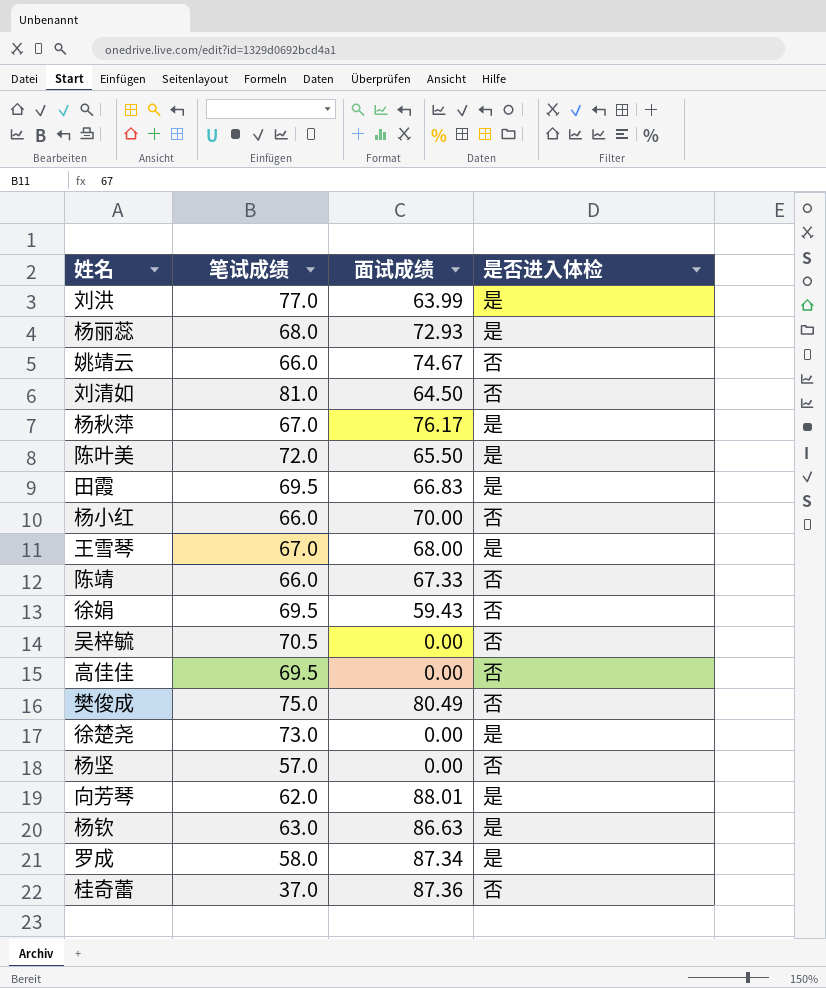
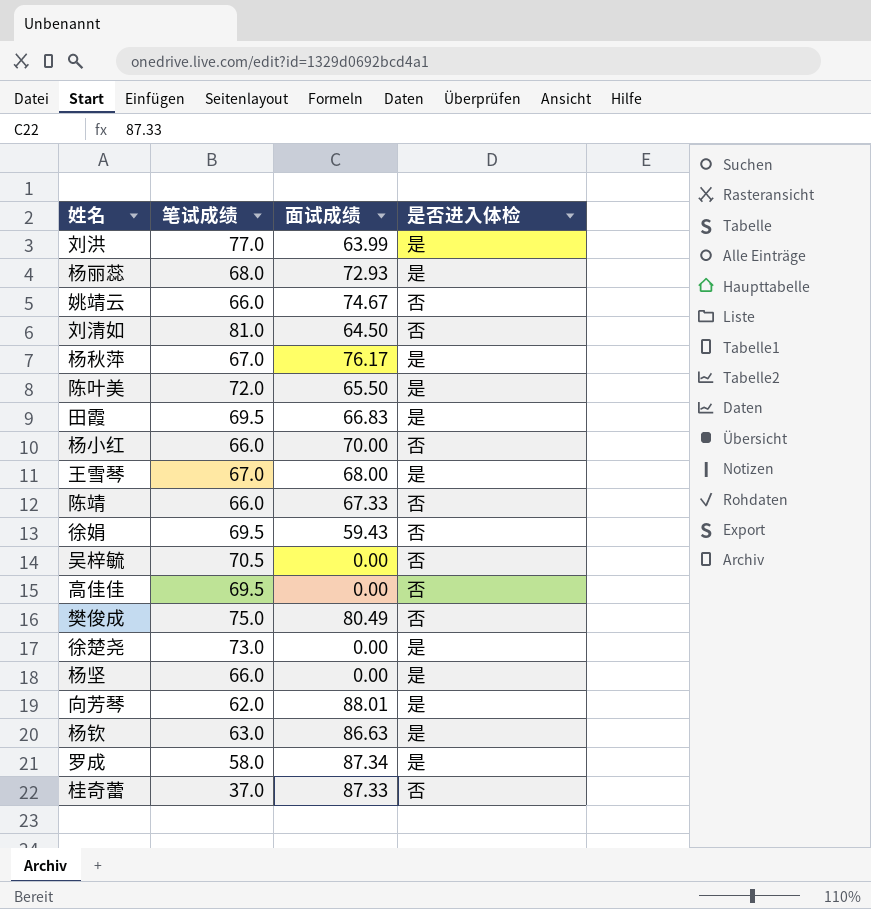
杨坚 | 笔试成绩: 57.0 -> 66.0
杨坚 | 是否进入体检: 否 -> 是
桂奇蕾 | 面试成绩: 87.36 -> 87.33

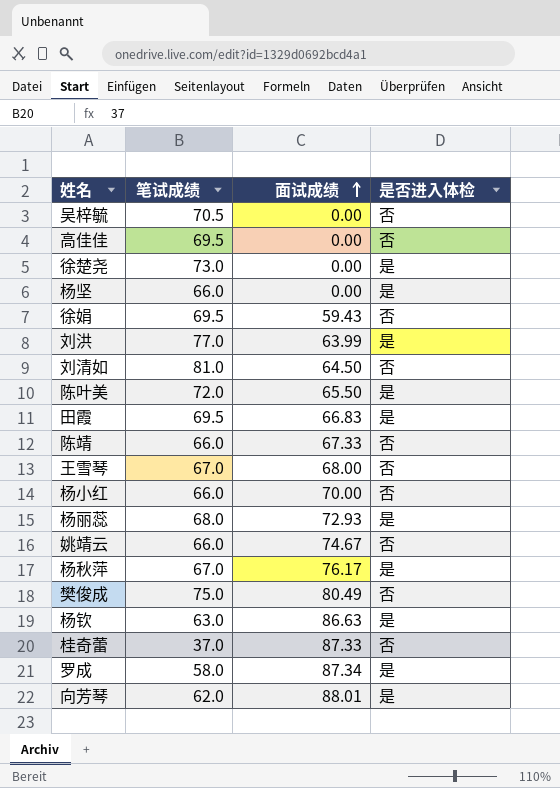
row order: none -> 面试成绩 ascending
王雪琴 | 是否进入体检: 是 -> 否

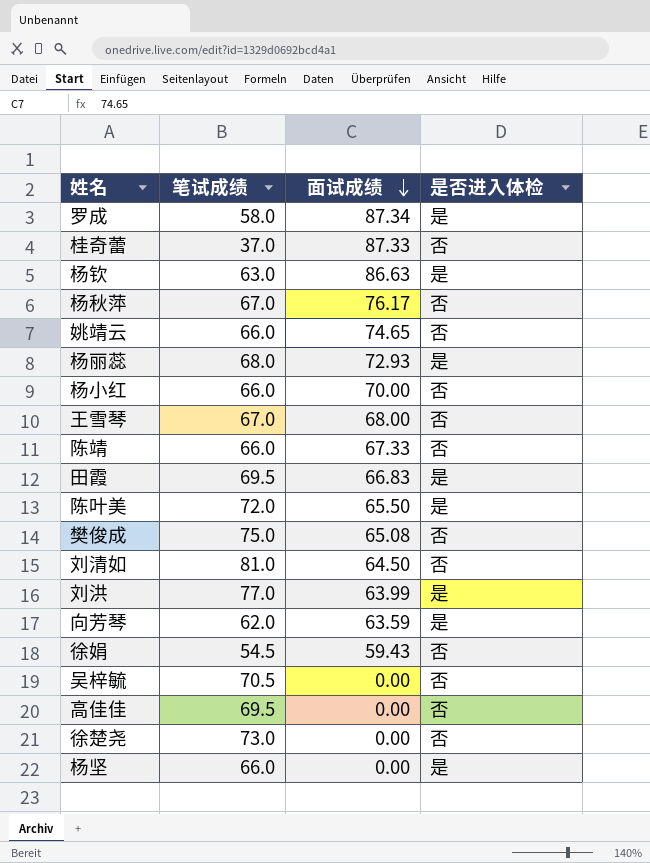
row order: 面试成绩 ascending -> 面试成绩 descending
杨秋萍 | 是否进入体检: 是 -> 否
姚靖云 | 面试成绩: 74.67 -> 74.65
樊俊成 | 面试成绩: 80.49 -> 65.08
向芳琴 | 面试成绩: 88.01 -> 63.59
徐娟 | 笔试成绩: 69.5 -> 54.5
徐楚尧 | 是否进入体检: 是 -> 否

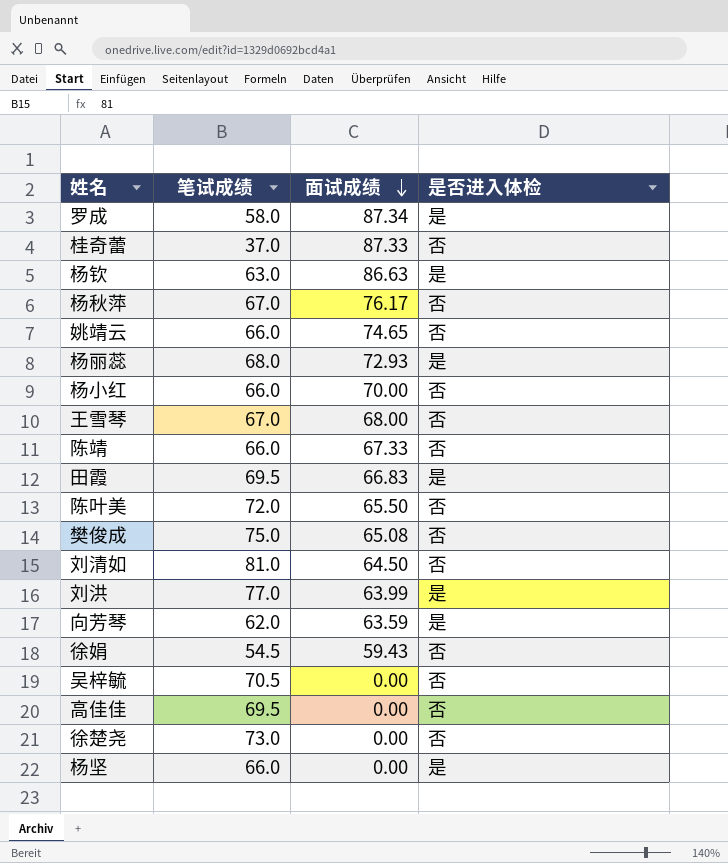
陈叶美 | 是否进入体检: 是 -> 否

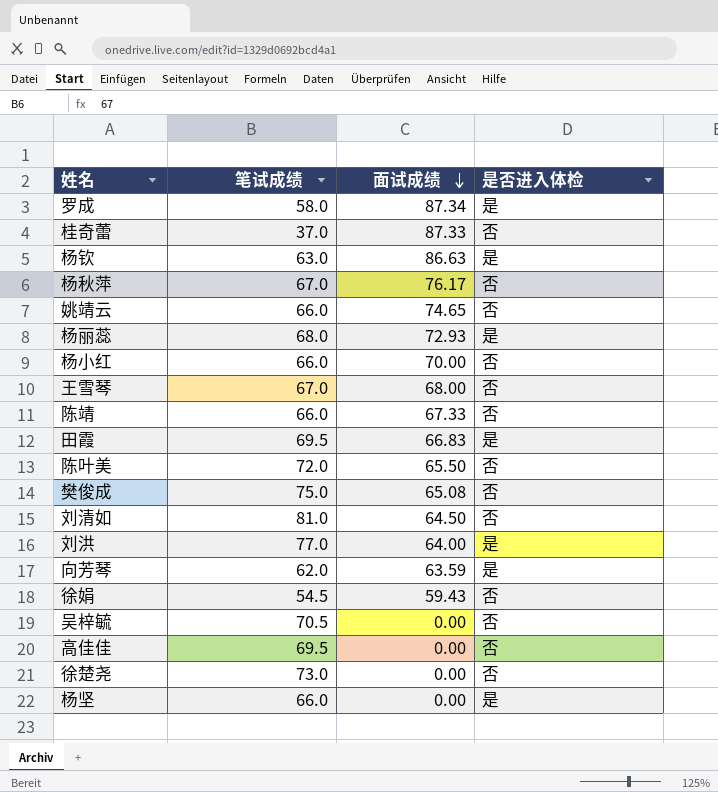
刘洪 | 面试成绩: 63.99 -> 64.00

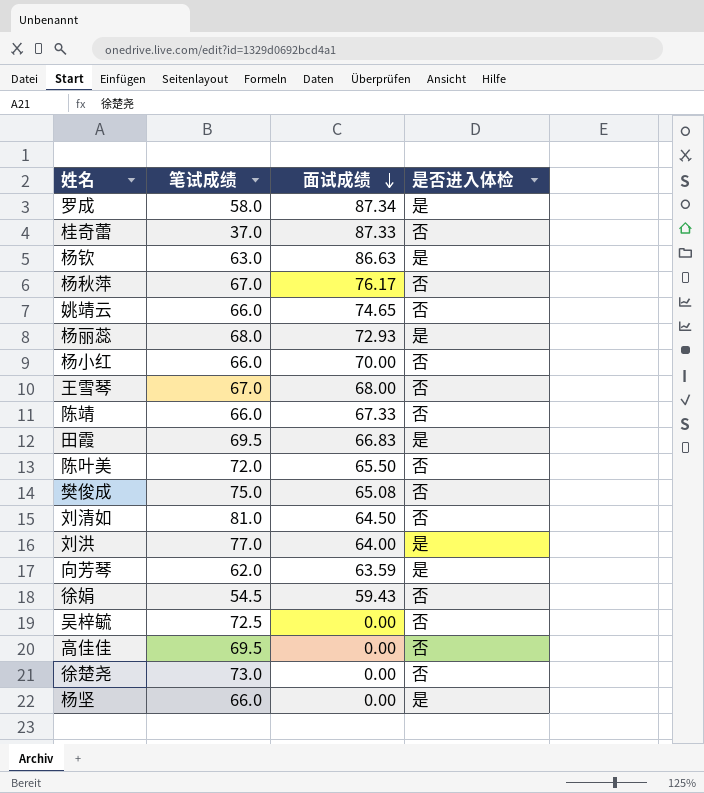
吴梓毓 | 笔试成绩: 70.5 -> 72.5

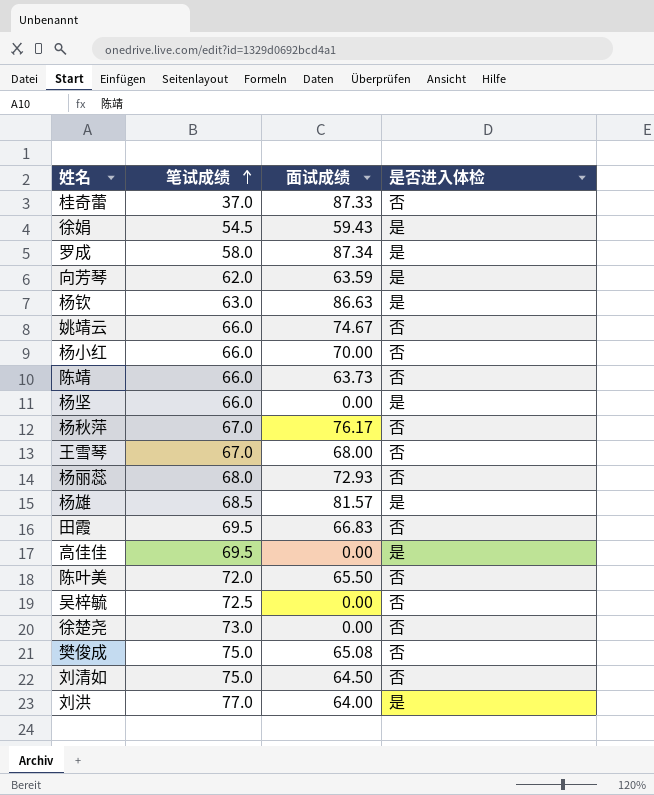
row order: 面试成绩 descending -> 笔试成绩 ascending
徐娟 | 是否进入体检: 否 -> 是
姚靖云 | 面试成绩: 74.65 -> 74.67
陈靖 | 面试成绩: 67.33 -> 63.73
杨丽蕊 | 是否进入体检: 是 -> 否
row 杨雄: none -> 68.5 | 81.57 | 是
田霞 | 是否进入体检: 是 -> 否
高佳佳 | 是否进入体检: 否 -> 是
刘清如 | 笔试成绩: 81.0 -> 75.0

